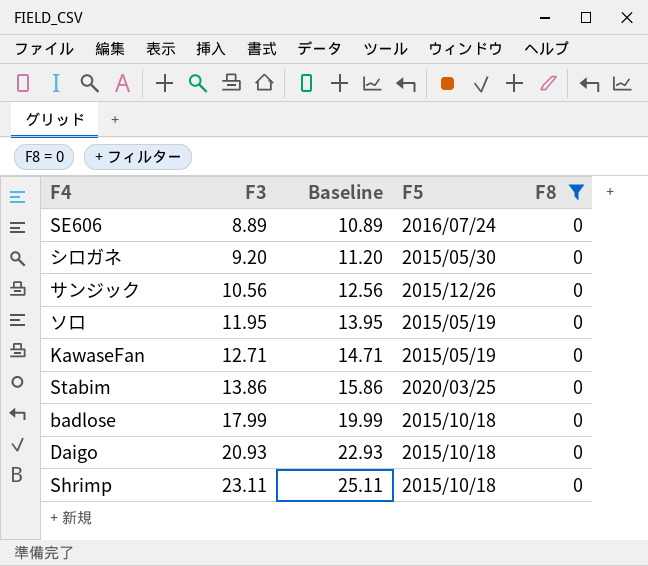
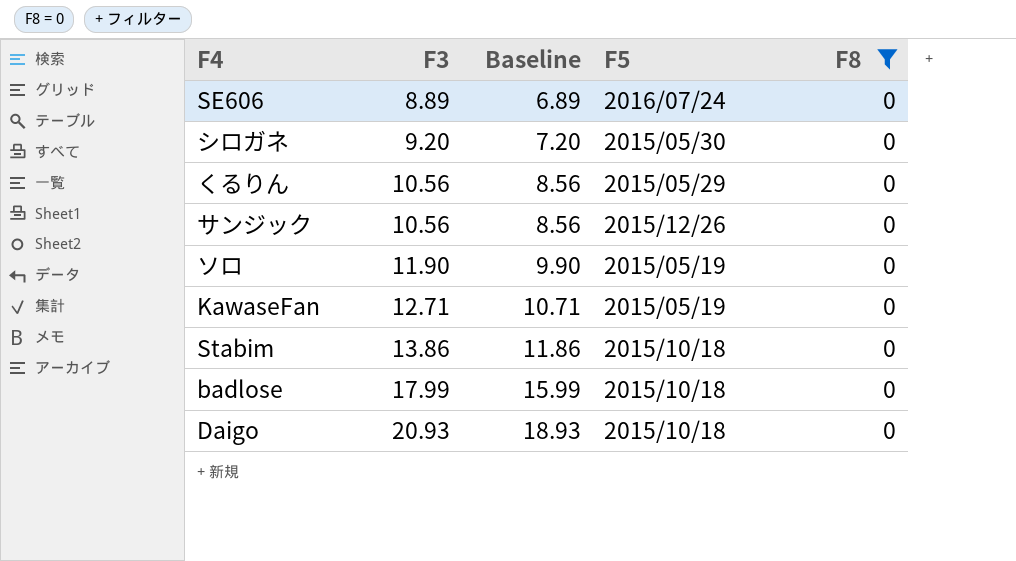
column Baseline | formula: [F3] + 2 -> [F3] - 2
row Shrimp: 23.11 | 25.11 | 2015/10/18 | 0 -> none
row くるりん: none -> 10.56 | 8.56 | 2015/05/29 | 0
ソロ | F3: 11.95 -> 11.90
Stabim | F5: 2020/03/25 -> 2015/10/18

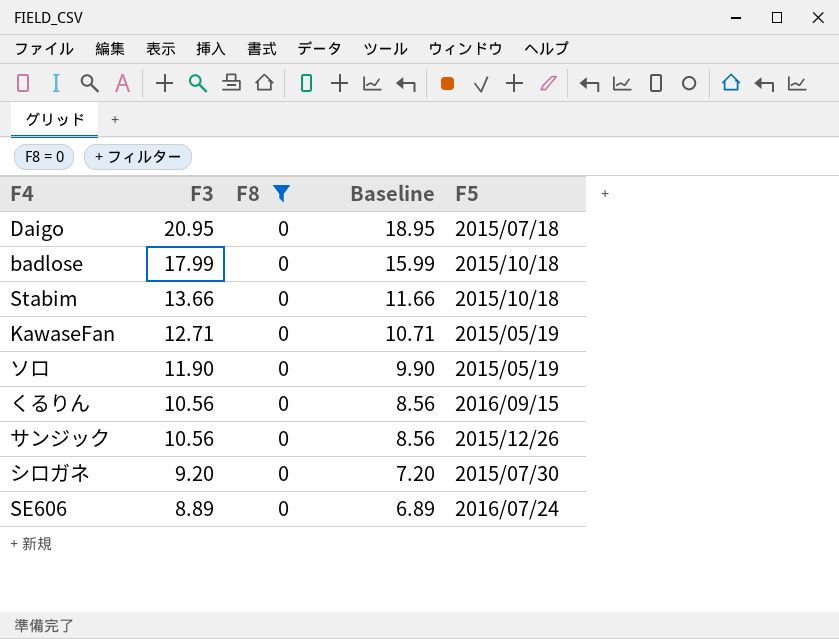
row order: F3 ascending -> F3 descending
column F8 | position: 5 -> 3
Daigo | F3: 20.93 -> 20.95
Daigo | Baseline: 18.93 -> 18.95
Daigo | F5: 2015/10/18 -> 2015/07/18
Stabim | F3: 13.86 -> 13.66
Stabim | Baseline: 11.86 -> 11.66
くるりん | F5: 2015/05/29 -> 2016/09/15
シロガネ | F5: 2015/05/30 -> 2015/07/30

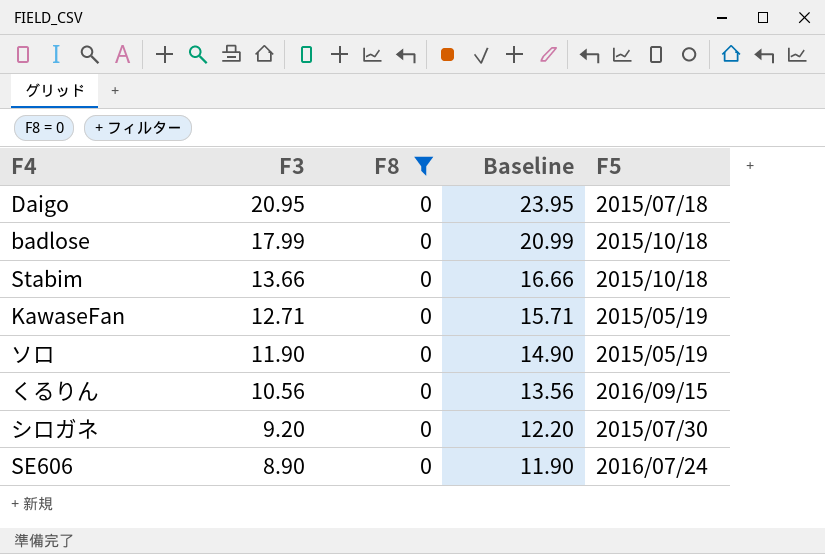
column Baseline | formula: [F3] - 2 -> [F3] + 3
row サンジック: 10.56 | 0 | 8.56 | 2015/12/26 -> none
SE606 | F3: 8.89 -> 8.90

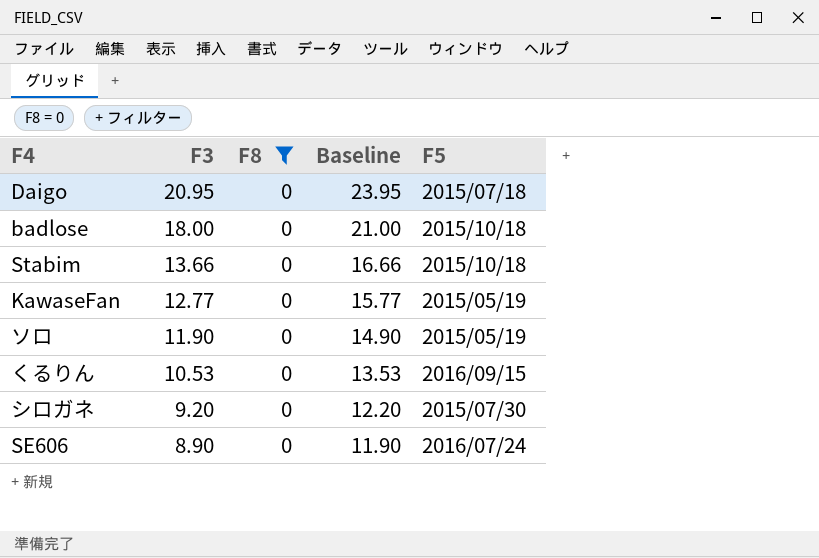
badlose | F3: 17.99 -> 18.00
badlose | Baseline: 20.99 -> 21.00
KawaseFan | F3: 12.71 -> 12.77
KawaseFan | Baseline: 15.71 -> 15.77
くるりん | F3: 10.56 -> 10.53
くるりん | Baseline: 13.56 -> 13.53

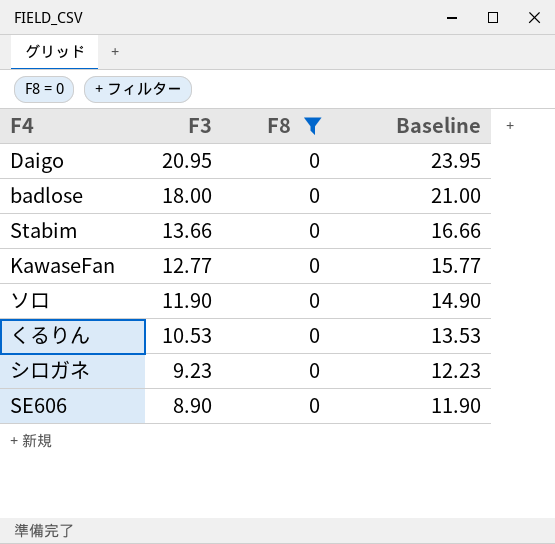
column F5 | position: 5 -> none
シロガネ | F3: 9.20 -> 9.23
シロガネ | Baseline: 12.20 -> 12.23

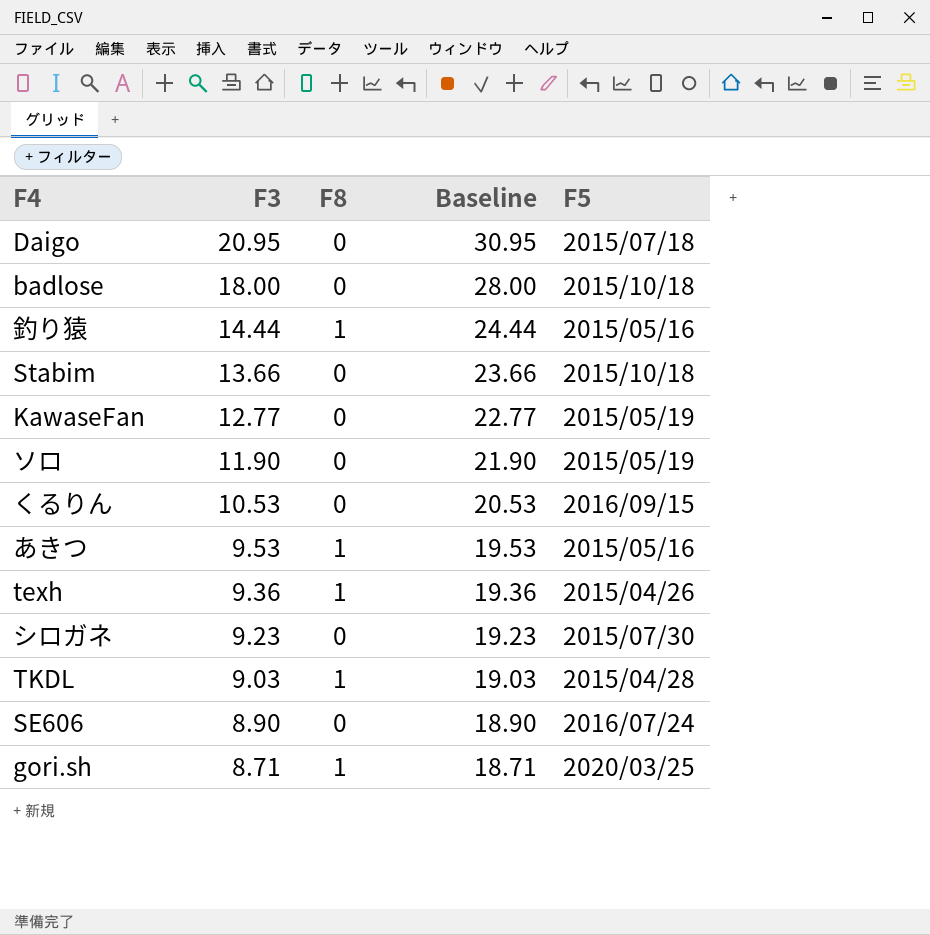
filter: F8 = 0 -> none
column Baseline | formula: [F3] + 3 -> [F3] + 10
column F5 | position: none -> 5

